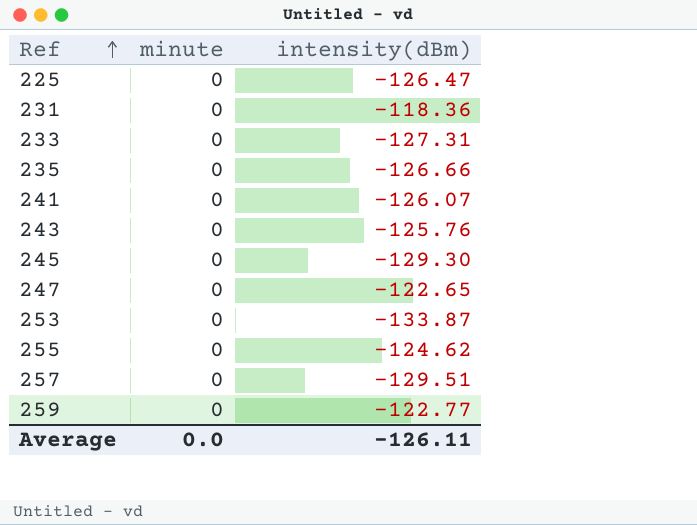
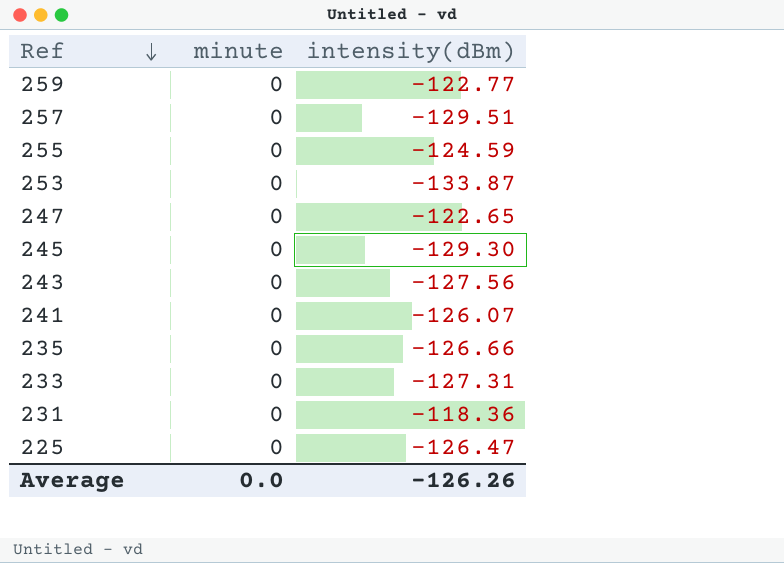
row order: Ref ascending -> Ref descending
255 | intensity(dBm): -124.62 -> -124.59
243 | intensity(dBm): -125.76 -> -127.56
Average | intensity(dBm): -126.11 -> -126.26

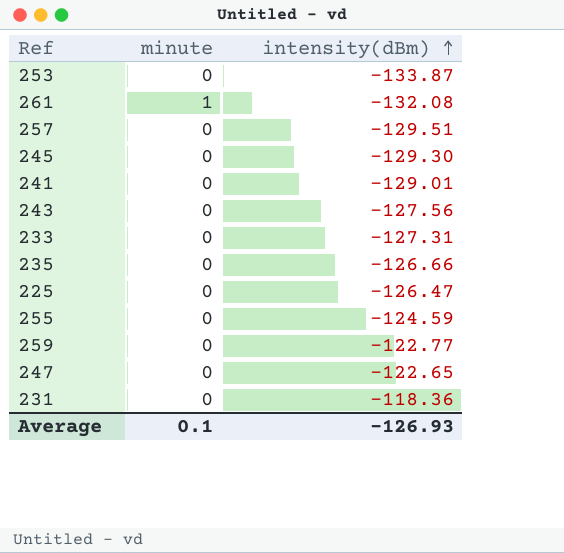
row order: Ref descending -> intensity(dBm) ascending
row 261: none -> 1 | -132.08
241 | intensity(dBm): -126.07 -> -129.01
Average | minute: 0.0 -> 0.1
Average | intensity(dBm): -126.26 -> -126.93

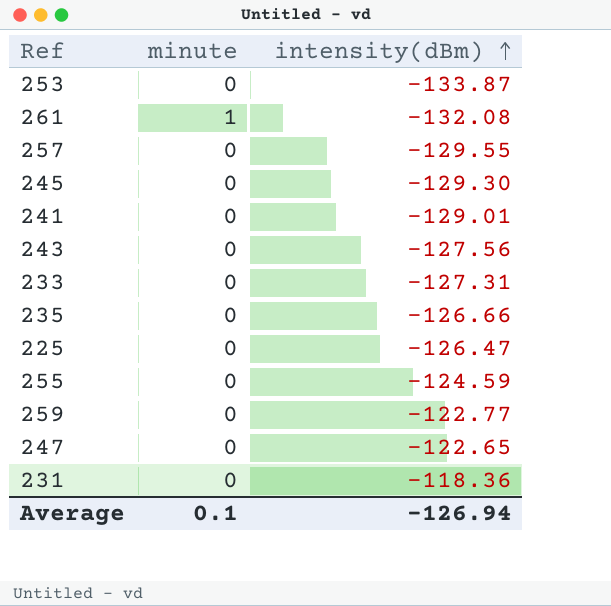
257 | intensity(dBm): -129.51 -> -129.55
Average | intensity(dBm): -126.93 -> -126.94

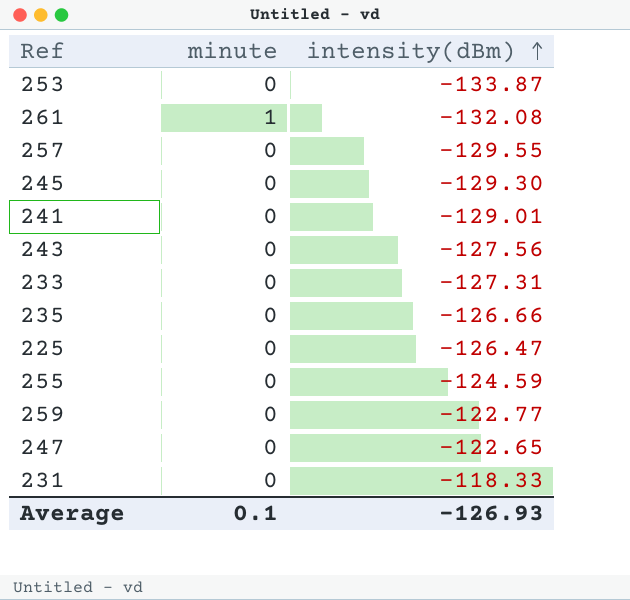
231 | intensity(dBm): -118.36 -> -118.33
Average | intensity(dBm): -126.94 -> -126.93

